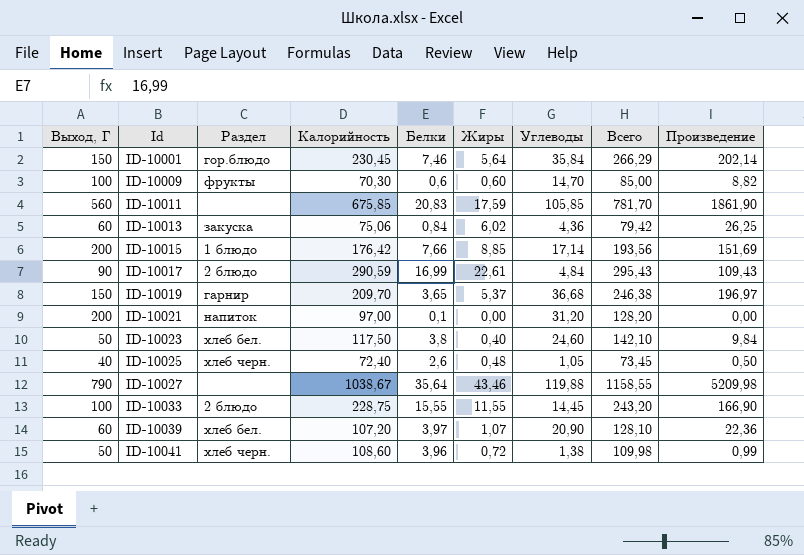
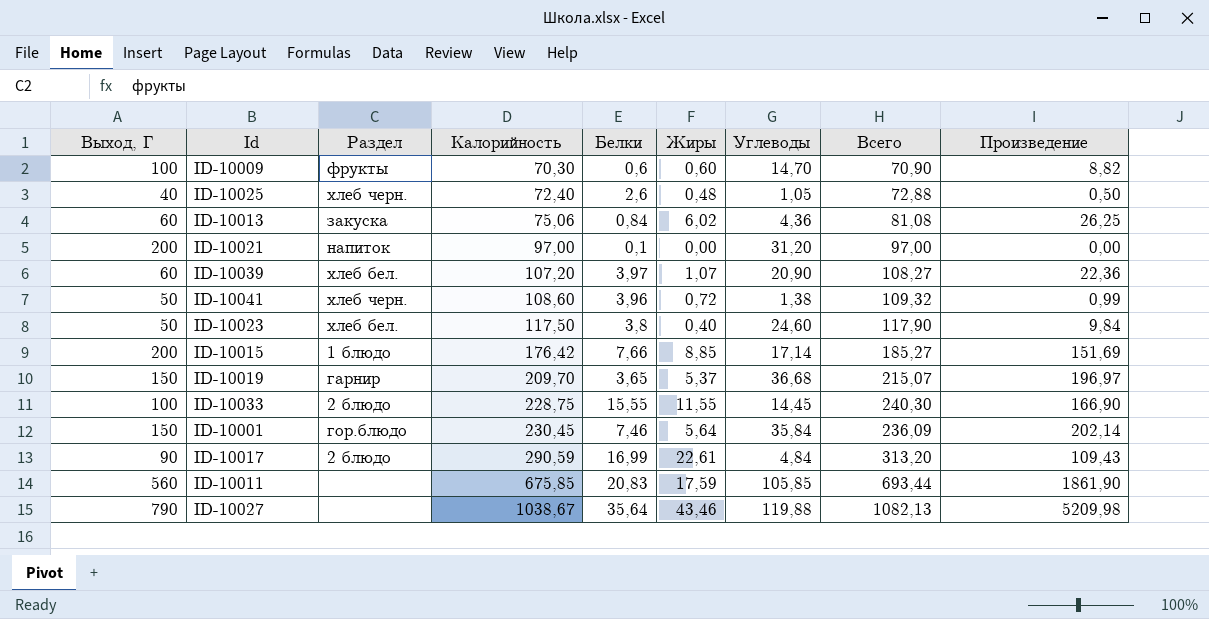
row order: Id ascending -> Калорийность ascending
column Всего | formula: [Калорийность] + [Углеводы] -> [Калорийность] + [Жиры]

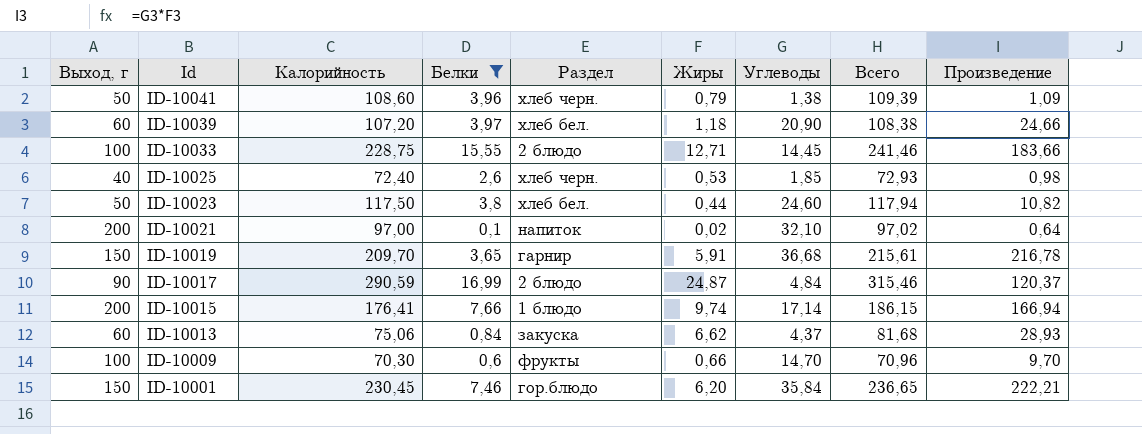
filter: none -> Белки <= 16,99
row order: Калорийность ascending -> Id descending
column name: Выход, Г -> Выход, г
column Раздел | position: 3 -> 5
ID-10041 | Жиры: 0,72 -> 0,79
ID-10041 | Всего: 109,32 -> 109,39
ID-10041 | Произведение: 0,99 -> 1,09
ID-10039 | Жиры: 1,07 -> 1,18
ID-10039 | Всего: 108,27 -> 108,38
ID-10039 | Произведение: 22,36 -> 24,66
ID-10033 | Жиры: 11,55 -> 12,71
ID-10033 | Всего: 240,30 -> 241,46
ID-10033 | Произведение: 166,90 -> 183,66
ID-10025 | Жиры: 0,48 -> 0,53
ID-10025 | Углеводы: 1,05 -> 1,85
ID-10025 | Всего: 72,88 -> 72,93
ID-10025 | Произведение: 0,50 -> 0,98
ID-10023 | Жиры: 0,40 -> 0,44
ID-10023 | Всего: 117,90 -> 117,94
ID-10023 | Произведение: 9,84 -> 10,82
ID-10021 | Жиры: 0,00 -> 0,02
ID-10021 | Углеводы: 31,20 -> 32,10
ID-10021 | Всего: 97,00 -> 97,02
ID-10021 | Произведение: 0,00 -> 0,64
ID-10019 | Жиры: 5,37 -> 5,91
ID-10019 | Всего: 215,07 -> 215,61
ID-10019 | Произведение: 196,97 -> 216,78
ID-10017 | Жиры: 22,61 -> 24,87
ID-10017 | Всего: 313,20 -> 315,46
ID-10017 | Произведение: 109,43 -> 120,37
ID-10015 | Калорийность: 176,42 -> 176,41
ID-10015 | Жиры: 8,85 -> 9,74
ID-10015 | Всего: 185,27 -> 186,15
ID-10015 | Произведение: 151,69 -> 166,94
ID-10013 | Жиры: 6,02 -> 6,62
ID-10013 | Углеводы: 4,36 -> 4,37
ID-10013 | Всего: 81,08 -> 81,68
ID-10013 | Произведение: 26,25 -> 28,93
ID-10009 | Жиры: 0,60 -> 0,66
ID-10009 | Всего: 70,90 -> 70,96
ID-10009 | Произведение: 8,82 -> 9,70
ID-10001 | Жиры: 5,64 -> 6,20
ID-10001 | Всего: 236,09 -> 236,65
ID-10001 | Произведение: 202,14 -> 222,21

